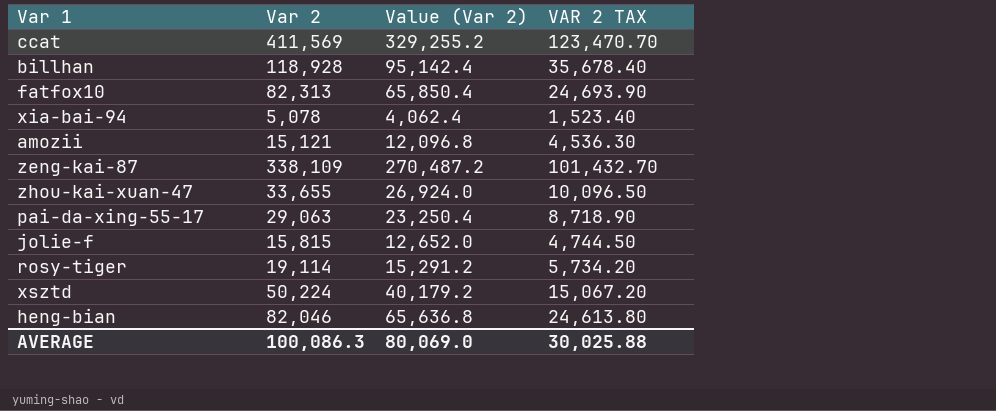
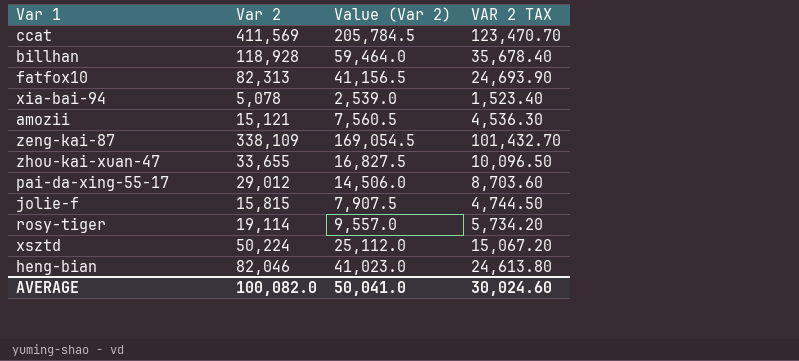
column Value (Var 2) | formula: [Var 2] * 0.8 -> [Var 2] * 0.5
pai-da-xing-55-17 | Var 2: 29,063 -> 29,012
pai-da-xing-55-17 | VAR 2 TAX: 8,718.90 -> 8,703.60
AVERAGE | Var 2: 100,086.3 -> 100,082.0
AVERAGE | Value (Var 2): 80,069.0 -> 50,041.0
AVERAGE | VAR 2 TAX: 30,025.88 -> 30,024.60

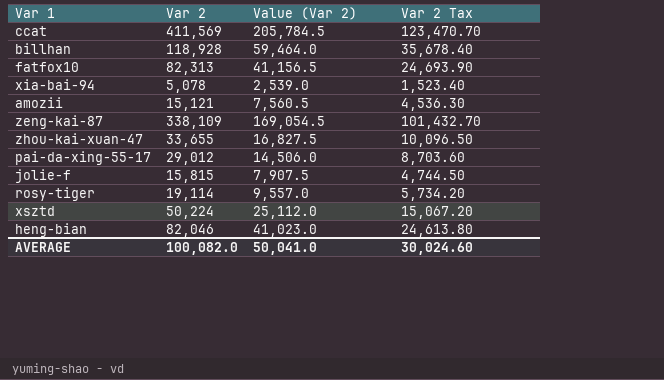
column name: VAR 2 TAX -> Var 2 Tax

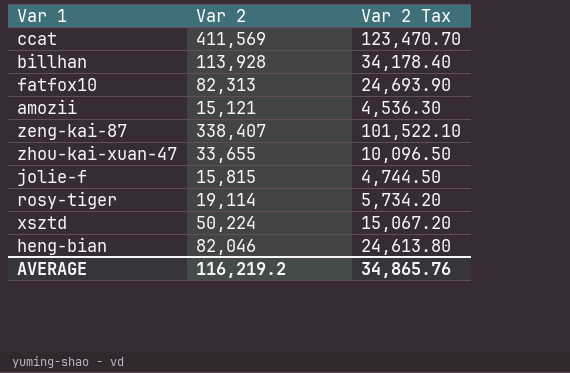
column Value (Var 2) | formula: [Var 2] * 0.5 -> none
row xia-bai-94: 5,078 | 2,539.0 | 1,523.40 -> none
row pai-da-xing-55-17: 29,012 | 14,506.0 | 8,703.60 -> none
billhan | Var 2: 118,928 -> 113,928
billhan | Var 2 Tax: 35,678.40 -> 34,178.40
zeng-kai-87 | Var 2: 338,109 -> 338,407
zeng-kai-87 | Var 2 Tax: 101,432.70 -> 101,522.10
AVERAGE | Var 2: 100,082.0 -> 116,219.2
AVERAGE | Var 2 Tax: 30,024.60 -> 34,865.76

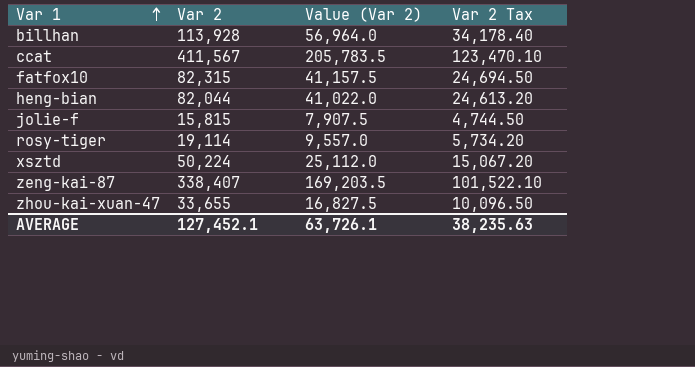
row order: none -> Var 1 ascending
column Value (Var 2) | formula: none -> [Var 2] * 0.5
row amozii: 15,121 | 4,536.30 -> none
ccat | Var 2: 411,569 -> 411,567
ccat | Var 2 Tax: 123,470.70 -> 123,470.10
fatfox10 | Var 2: 82,313 -> 82,315
fatfox10 | Var 2 Tax: 24,693.90 -> 24,694.50
heng-bian | Var 2: 82,046 -> 82,044
heng-bian | Var 2 Tax: 24,613.80 -> 24,613.20
AVERAGE | Var 2: 116,219.2 -> 127,452.1
AVERAGE | Var 2 Tax: 34,865.76 -> 38,235.63

